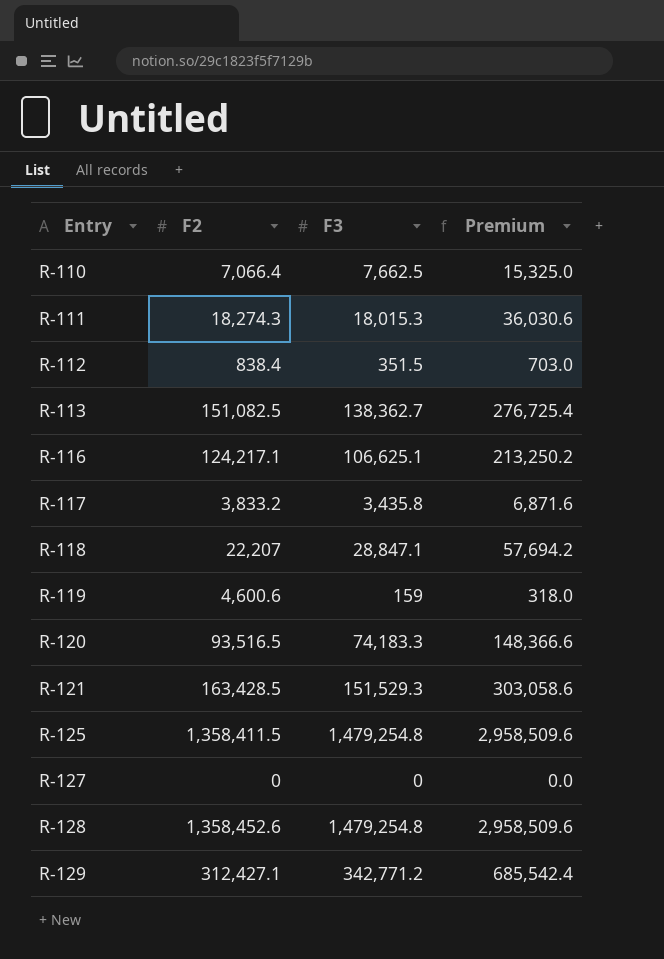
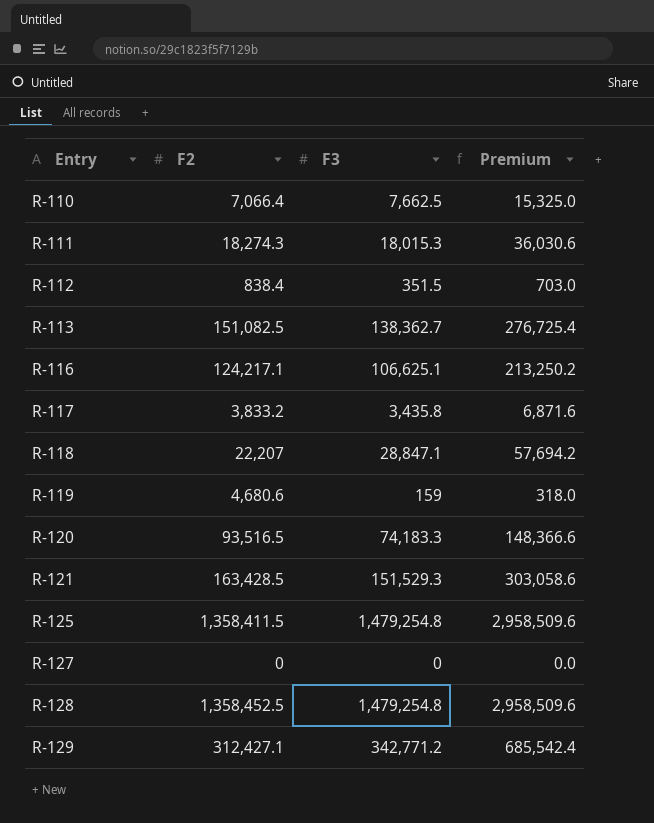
R-119 | F2: 4,600.6 -> 4,680.6
R-128 | F2: 1,358,452.6 -> 1,358,452.5

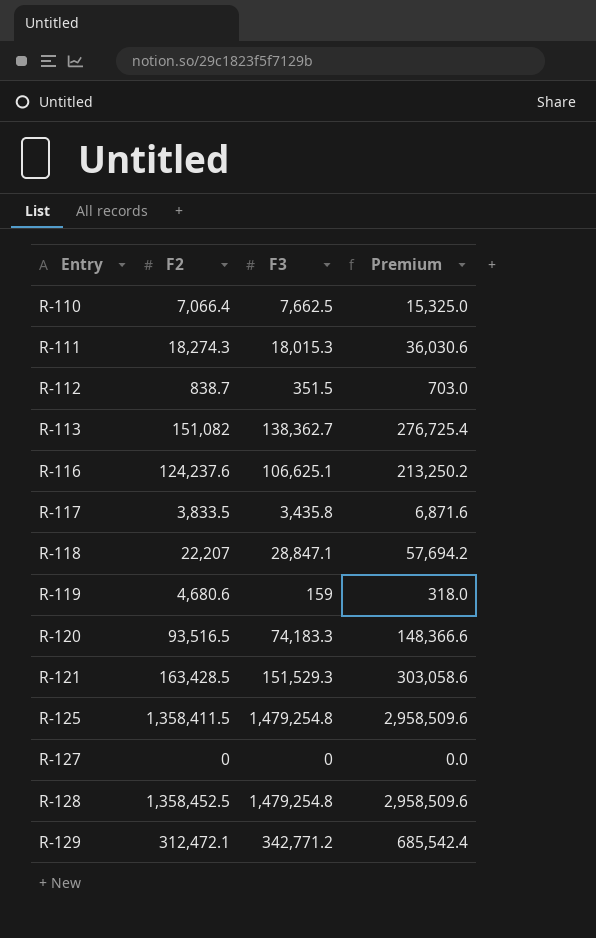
R-112 | F2: 838.4 -> 838.7
R-113 | F2: 151,082.5 -> 151,082
R-116 | F2: 124,217.1 -> 124,237.6
R-117 | F2: 3,833.2 -> 3,833.5
R-129 | F2: 312,427.1 -> 312,472.1

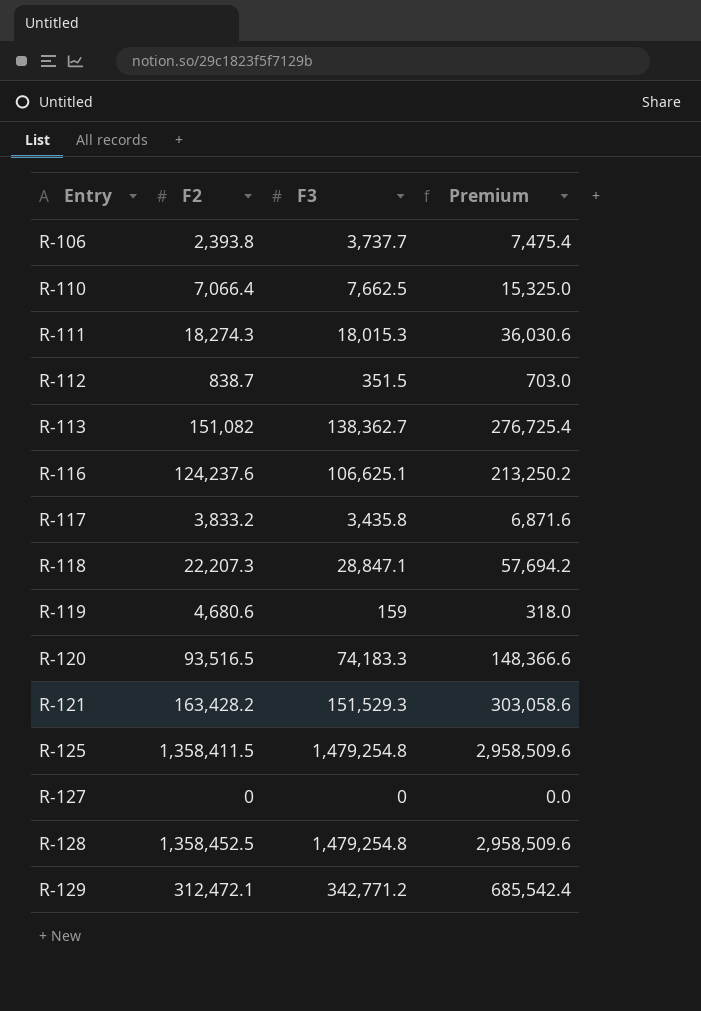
row R-106: none -> 2,393.8 | 3,737.7 | 7,475.4
R-117 | F2: 3,833.5 -> 3,833.2
R-118 | F2: 22,207 -> 22,207.3
R-121 | F2: 163,428.5 -> 163,428.2

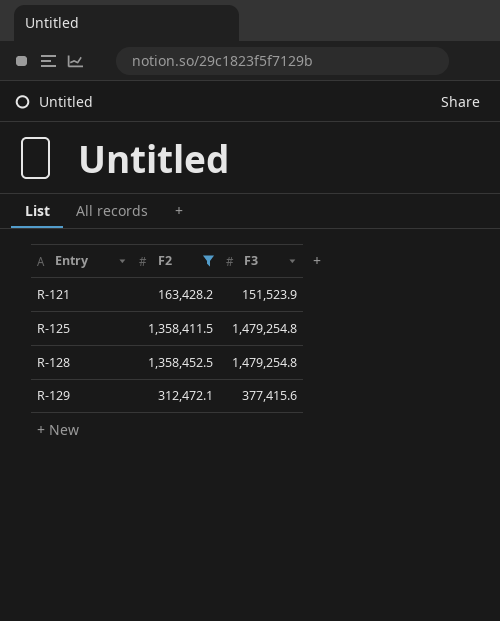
filter: none -> F2 >= 163,428.2
column Premium | formula: [F3] * 2 -> none
R-121 | F3: 151,529.3 -> 151,523.9
R-129 | F3: 342,771.2 -> 377,415.6

